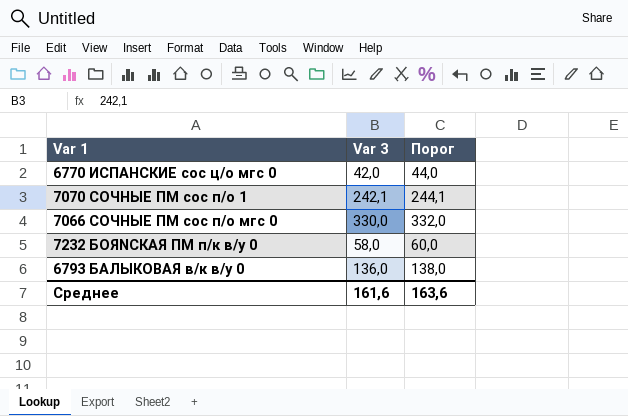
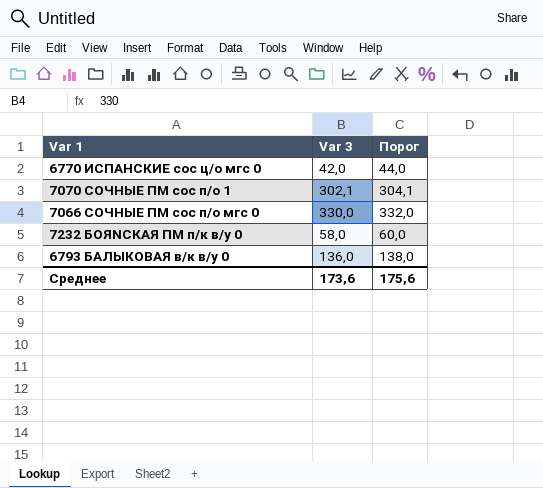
7070 СОЧНЫЕ ПМ сос п/о 1 | Var 3: 242,1 -> 302,1
7070 СОЧНЫЕ ПМ сос п/о 1 | Порог: 244,1 -> 304,1
Среднее | Var 3: 161,6 -> 173,6
Среднее | Порог: 163,6 -> 175,6

